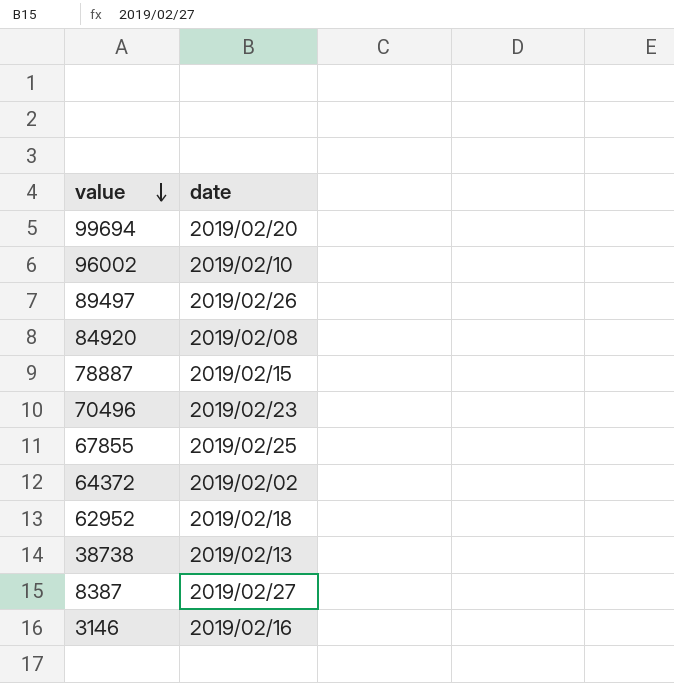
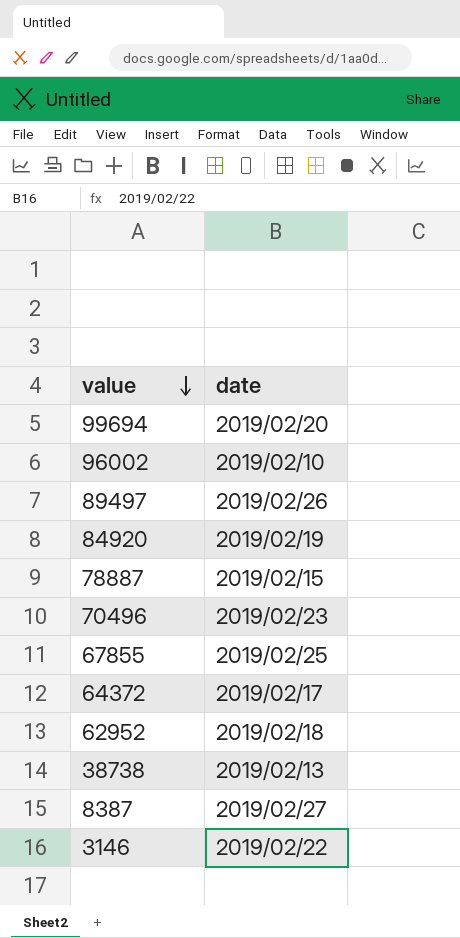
84920 | date: 2019/02/08 -> 2019/02/19
64372 | date: 2019/02/02 -> 2019/02/17
3146 | date: 2019/02/16 -> 2019/02/22

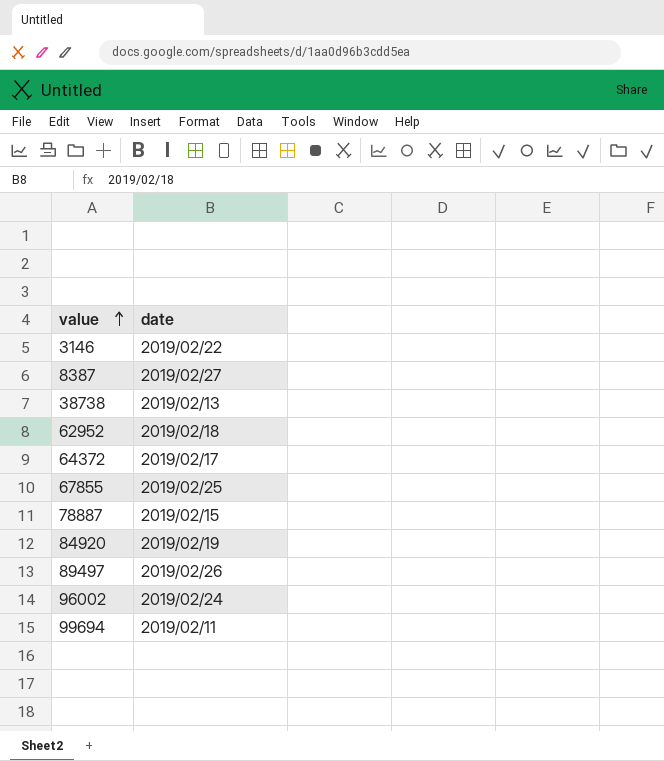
row order: value descending -> value ascending
row 70496: 2019/02/23 -> none
96002 | date: 2019/02/10 -> 2019/02/24
99694 | date: 2019/02/20 -> 2019/02/11

